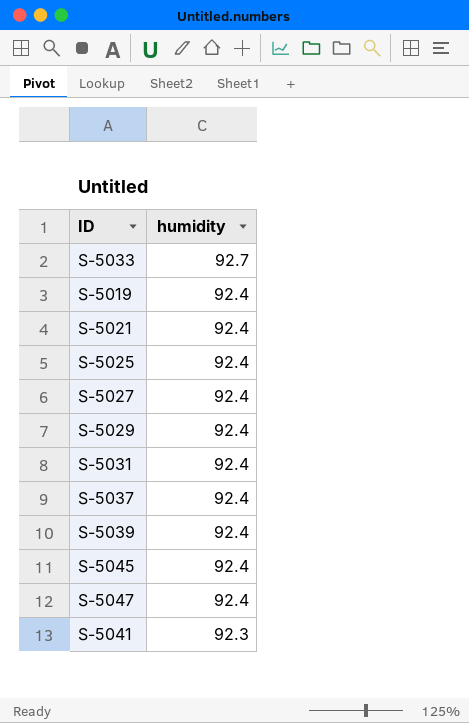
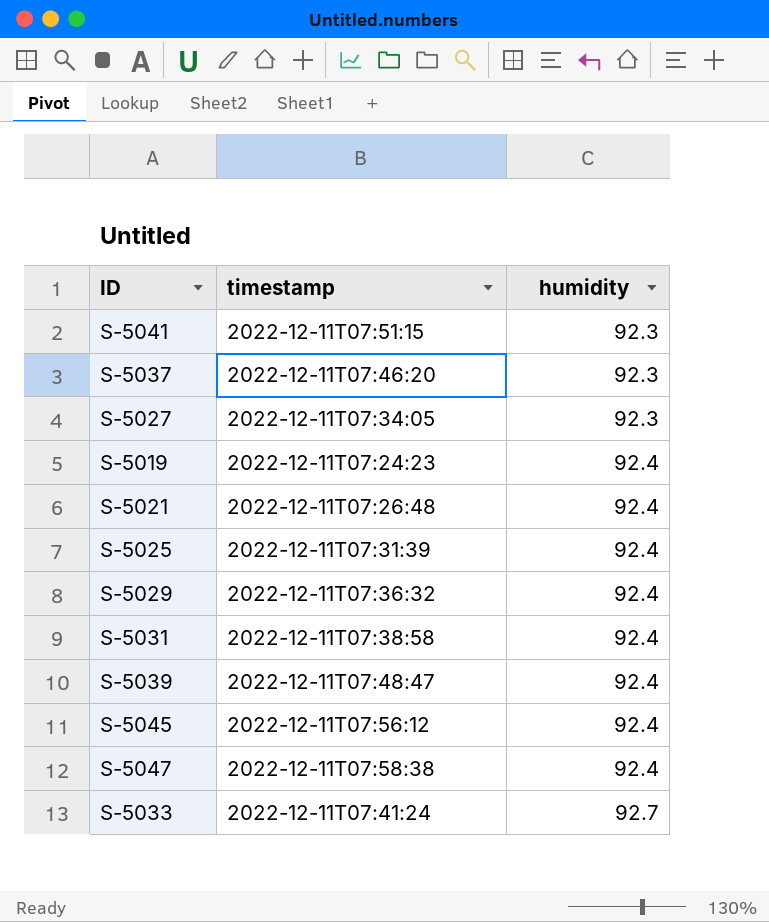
row order: humidity descending -> humidity ascending
column timestamp | position: none -> 2
S-5037 | humidity: 92.4 -> 92.3
S-5027 | humidity: 92.4 -> 92.3

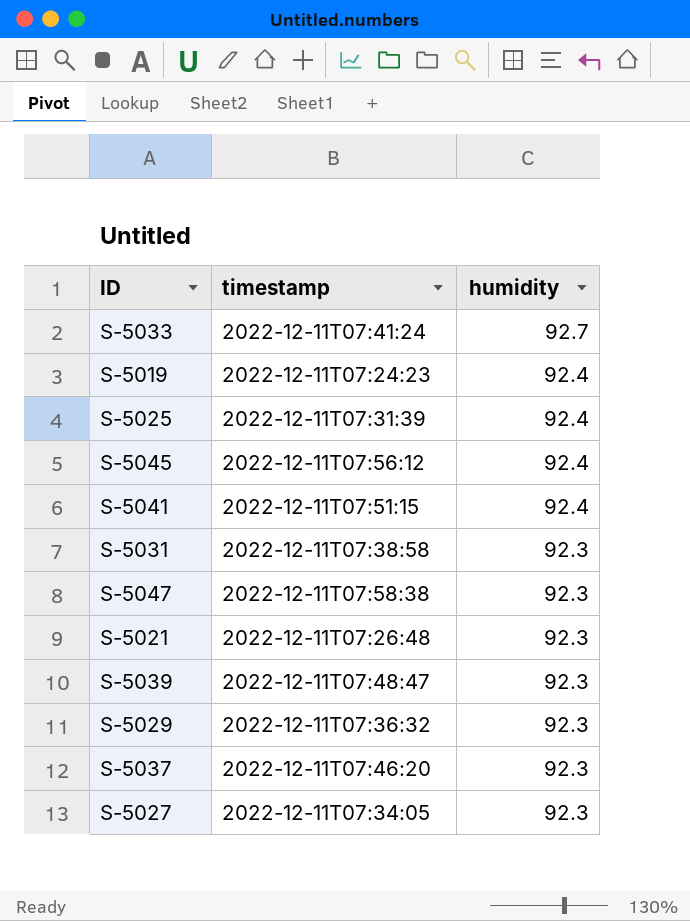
row order: humidity ascending -> humidity descending
S-5041 | humidity: 92.3 -> 92.4
S-5031 | humidity: 92.4 -> 92.3
S-5047 | humidity: 92.4 -> 92.3
S-5021 | humidity: 92.4 -> 92.3
S-5039 | humidity: 92.4 -> 92.3
S-5029 | humidity: 92.4 -> 92.3

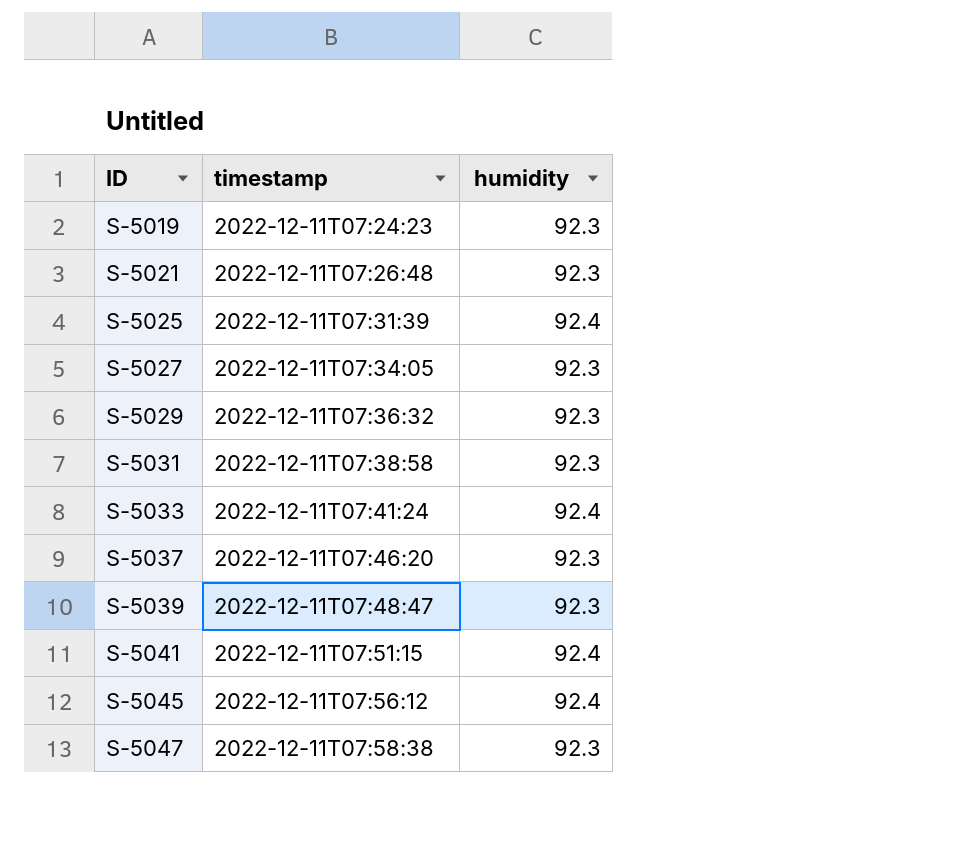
row order: humidity descending -> ID ascending
S-5019 | humidity: 92.4 -> 92.3
S-5033 | humidity: 92.7 -> 92.4

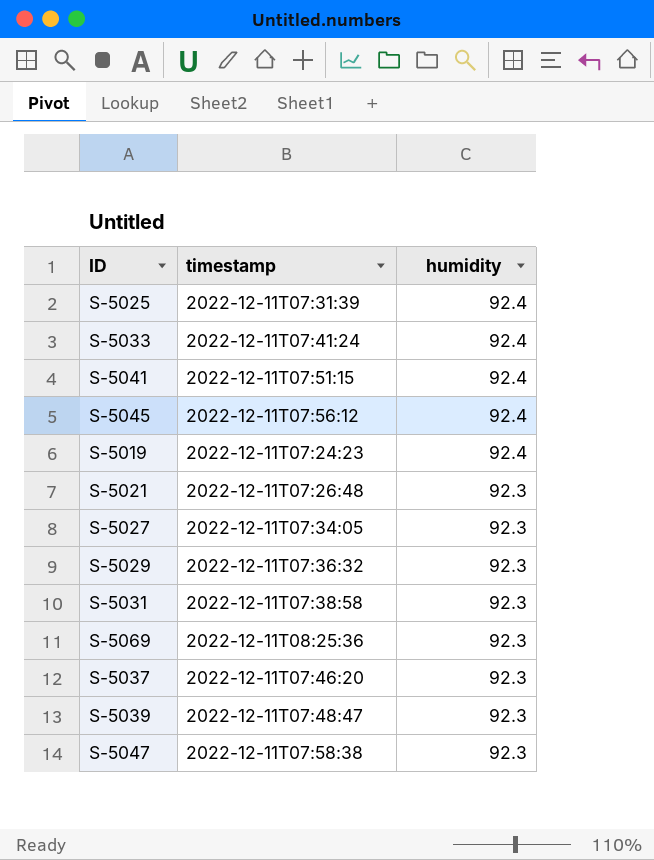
row order: ID ascending -> humidity descending
S-5019 | humidity: 92.3 -> 92.4
row S-5069: none -> 2022-12-11T08:25:36 | 92.3

